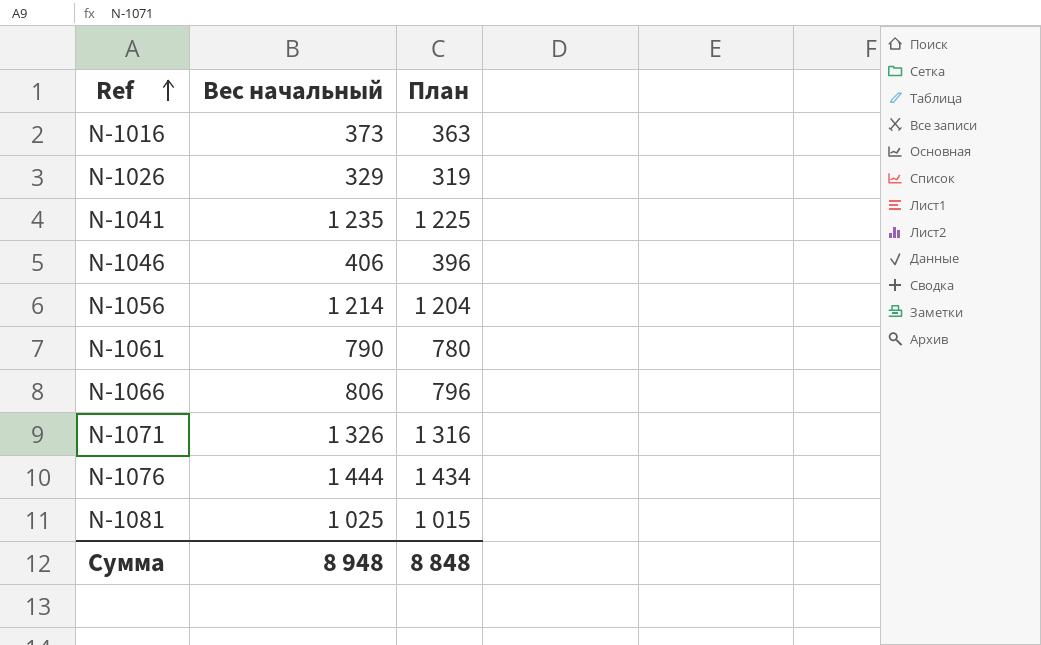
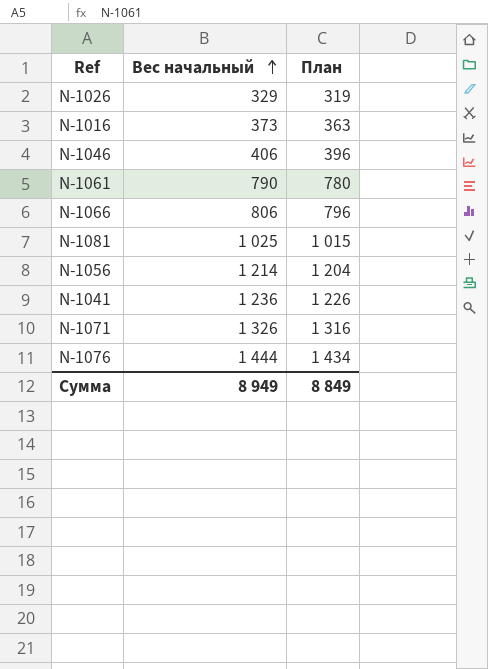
row order: Ref ascending -> Вес начальный ascending
N-1041 | Вес начальный: 1 235 -> 1 236
N-1041 | План: 1 225 -> 1 226
Сумма | Вес начальный: 8 948 -> 8 949
Сумма | План: 8 848 -> 8 849

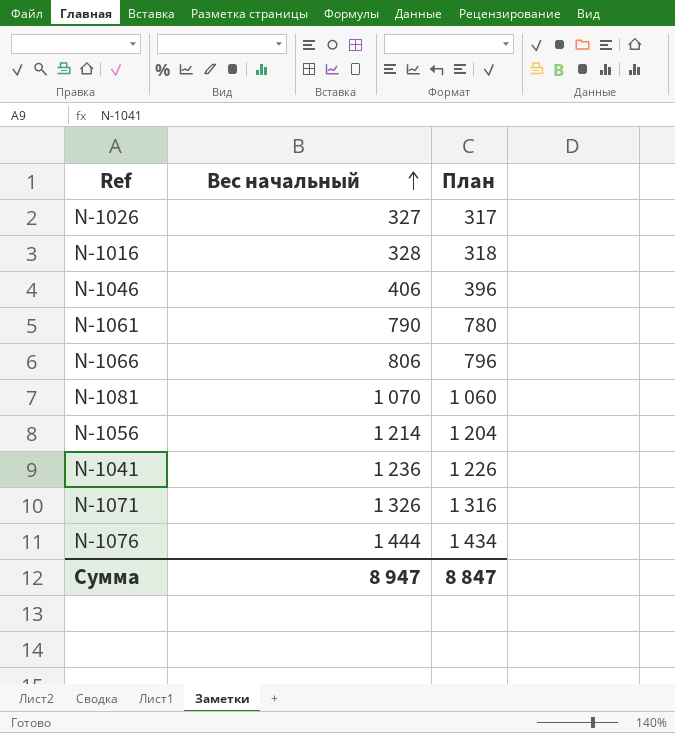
N-1026 | Вес начальный: 329 -> 327
N-1026 | План: 319 -> 317
N-1016 | Вес начальный: 373 -> 328
N-1016 | План: 363 -> 318
N-1081 | Вес начальный: 1 025 -> 1 070
N-1081 | План: 1 015 -> 1 060
Сумма | Вес начальный: 8 949 -> 8 947
Сумма | План: 8 849 -> 8 847

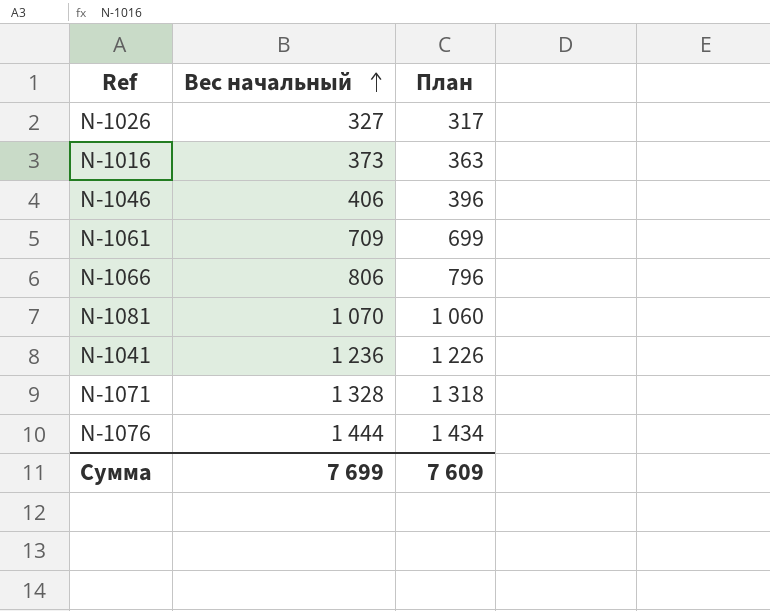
row N-1056: 1 214 | 1 204 -> none
N-1016 | Вес начальный: 328 -> 373
N-1016 | План: 318 -> 363
N-1061 | Вес начальный: 790 -> 709
N-1061 | План: 780 -> 699
N-1071 | Вес начальный: 1 326 -> 1 328
N-1071 | План: 1 316 -> 1 318
Сумма | Вес начальный: 8 947 -> 7 699
Сумма | План: 8 847 -> 7 609

